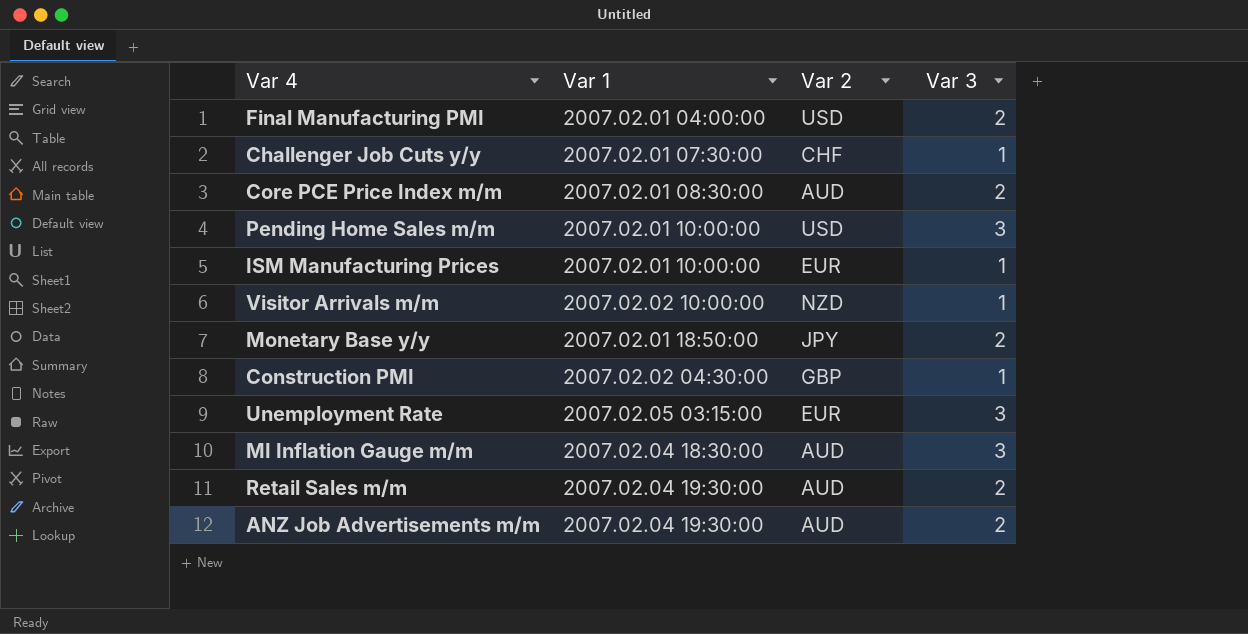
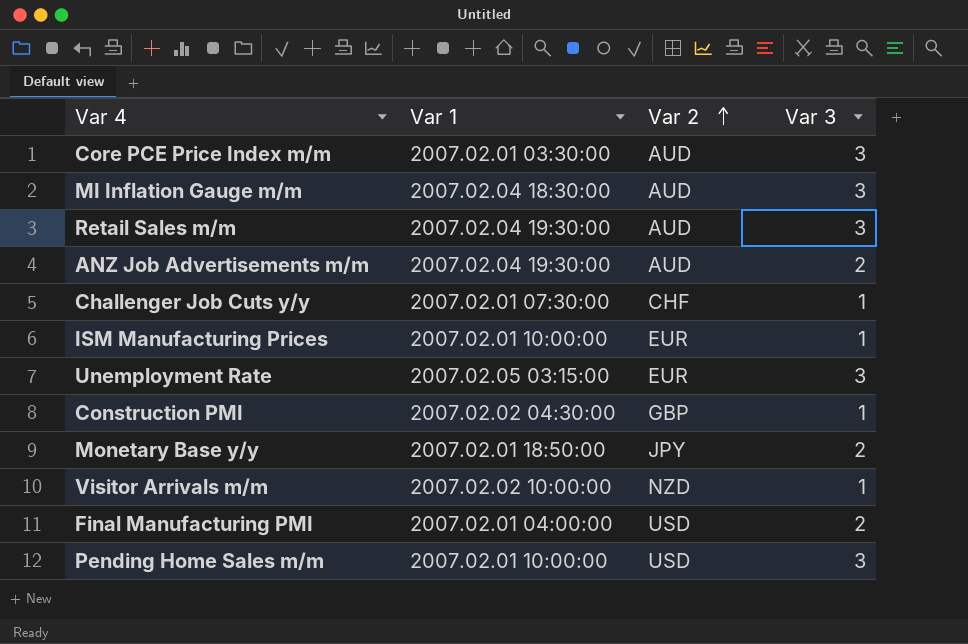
row order: none -> Var 2 ascending
Core PCE Price Index m/m | Var 1: 2007.02.01 08:30:00 -> 2007.02.01 03:30:00
Core PCE Price Index m/m | Var 3: 2 -> 3
Retail Sales m/m | Var 3: 2 -> 3

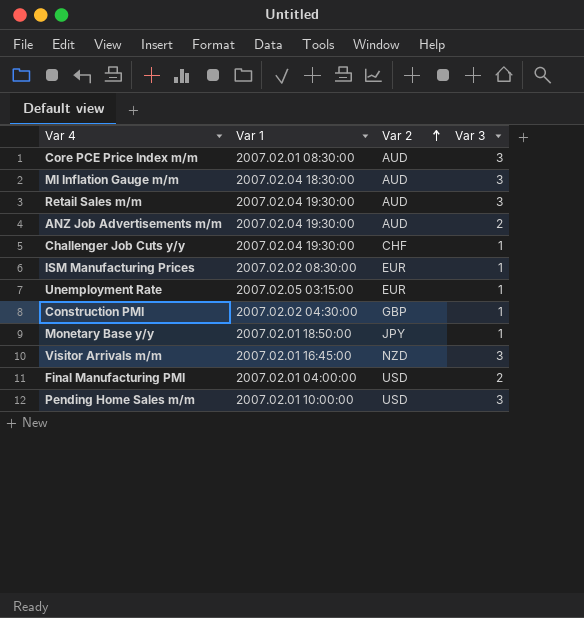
Core PCE Price Index m/m | Var 1: 2007.02.01 03:30:00 -> 2007.02.01 08:30:00
Challenger Job Cuts y/y | Var 1: 2007.02.01 07:30:00 -> 2007.02.04 19:30:00
ISM Manufacturing Prices | Var 1: 2007.02.01 10:00:00 -> 2007.02.02 08:30:00
Unemployment Rate | Var 3: 3 -> 1
Monetary Base y/y | Var 3: 2 -> 1
Visitor Arrivals m/m | Var 1: 2007.02.02 10:00:00 -> 2007.02.01 16:45:00
Visitor Arrivals m/m | Var 3: 1 -> 3

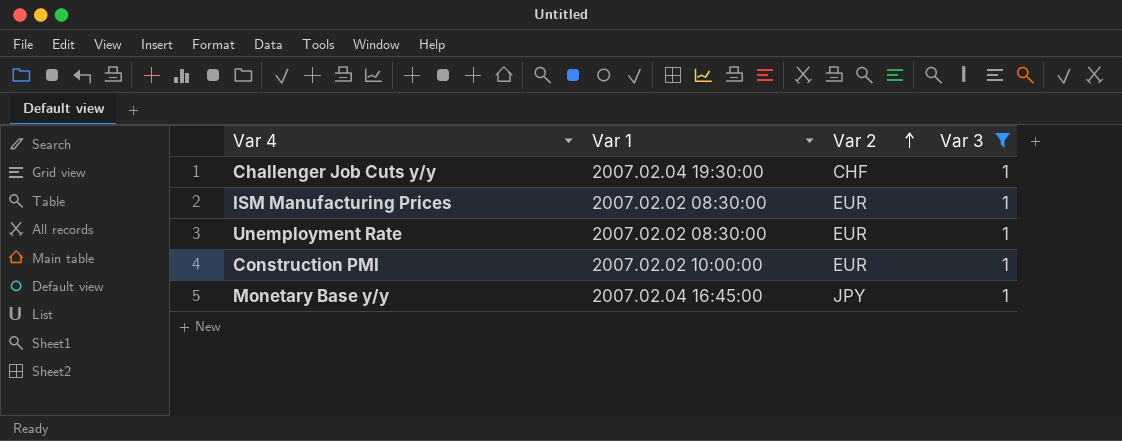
filter: none -> Var 3 = 1
Unemployment Rate | Var 1: 2007.02.05 03:15:00 -> 2007.02.02 08:30:00
Construction PMI | Var 1: 2007.02.02 04:30:00 -> 2007.02.02 10:00:00
Construction PMI | Var 2: GBP -> EUR
Monetary Base y/y | Var 1: 2007.02.01 18:50:00 -> 2007.02.04 16:45:00

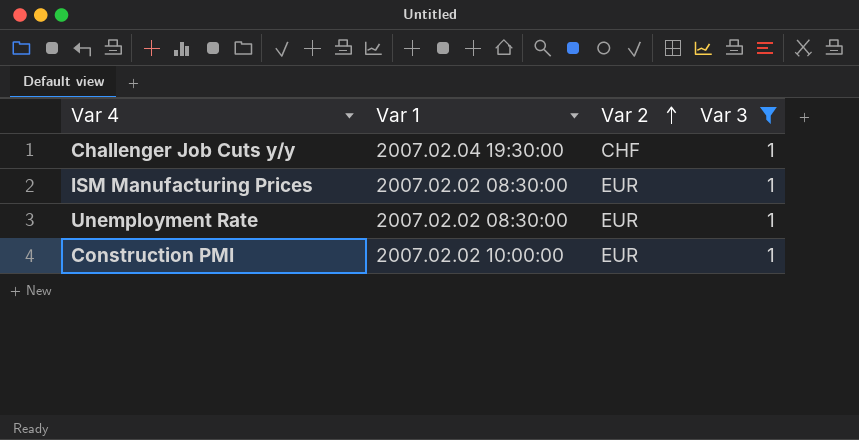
row Monetary Base y/y: 2007.02.04 16:45:00 | JPY | 1 -> none

